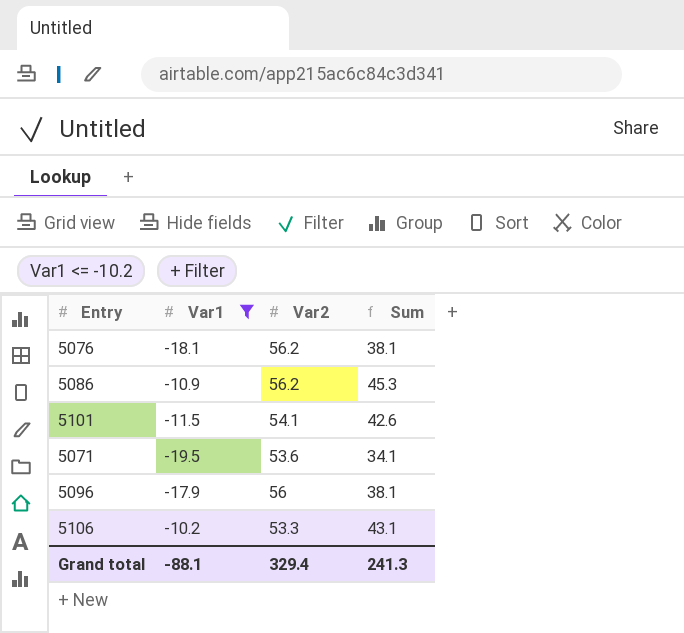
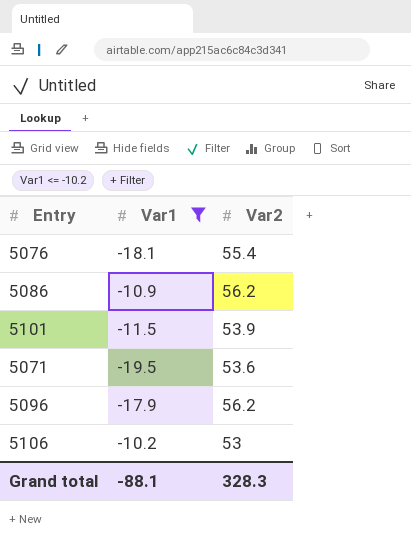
column Sum | formula: [Var1] + [Var2] -> none
5076 | Var2: 56.2 -> 55.4
5101 | Var2: 54.1 -> 53.9
5096 | Var2: 56 -> 56.2
5106 | Var2: 53.3 -> 53
Grand total | Var2: 329.4 -> 328.3

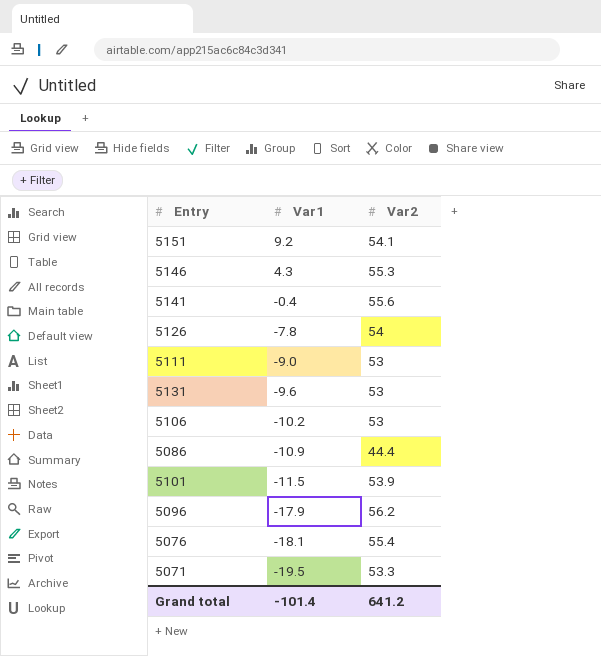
filter: Var1 <= -10.2 -> none
row order: none -> Var1 descending
5086 | Var2: 56.2 -> 44.4
5071 | Var2: 53.6 -> 53.3
Grand total | Var1: -88.1 -> -101.4
Grand total | Var2: 328.3 -> 641.2

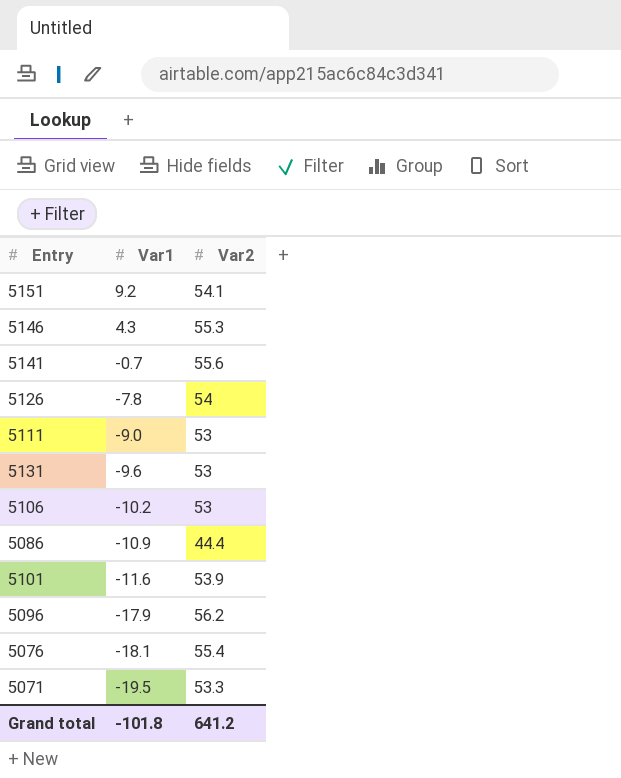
5141 | Var1: -0.4 -> -0.7
5101 | Var1: -11.5 -> -11.6
Grand total | Var1: -101.4 -> -101.8

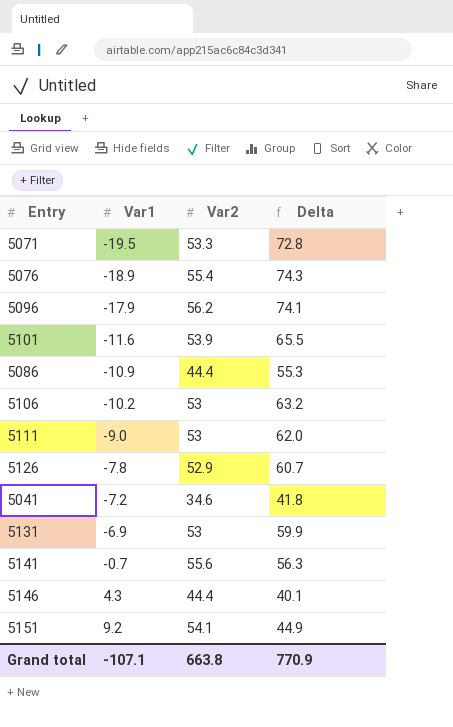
row order: Var1 descending -> Var1 ascending
column Delta | formula: none -> [Var2] - [Var1]
5076 | Var1: -18.1 -> -18.9
5126 | Var2: 54 -> 52.9
row 5041: none -> -7.2 | 34.6 | 41.8
5131 | Var1: -9.6 -> -6.9
5146 | Var2: 55.3 -> 44.4
Grand total | Var1: -101.8 -> -107.1
Grand total | Var2: 641.2 -> 663.8

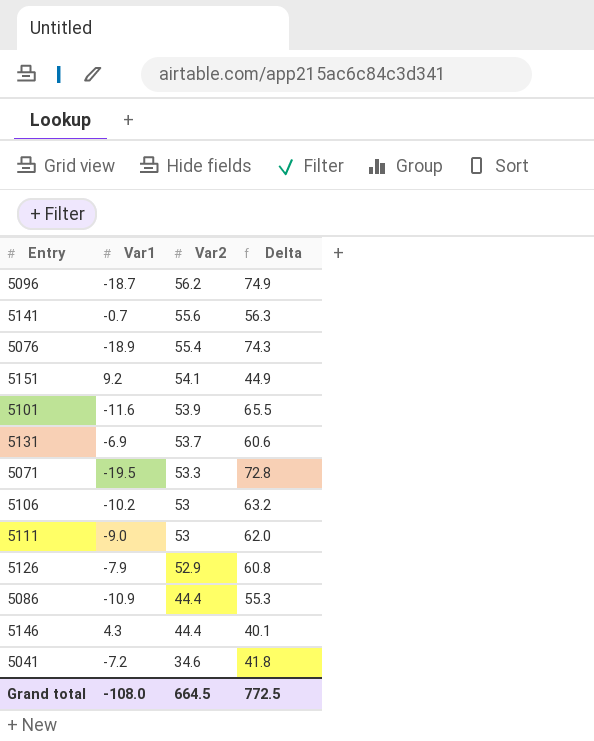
row order: Var1 ascending -> Var2 descending
5096 | Var1: -17.9 -> -18.7
5096 | Delta: 74.1 -> 74.9
5131 | Var2: 53 -> 53.7
5131 | Delta: 59.9 -> 60.6
5126 | Var1: -7.8 -> -7.9
5126 | Delta: 60.7 -> 60.8
Grand total | Var1: -107.1 -> -108.0
Grand total | Var2: 663.8 -> 664.5
Grand total | Delta: 770.9 -> 772.5

